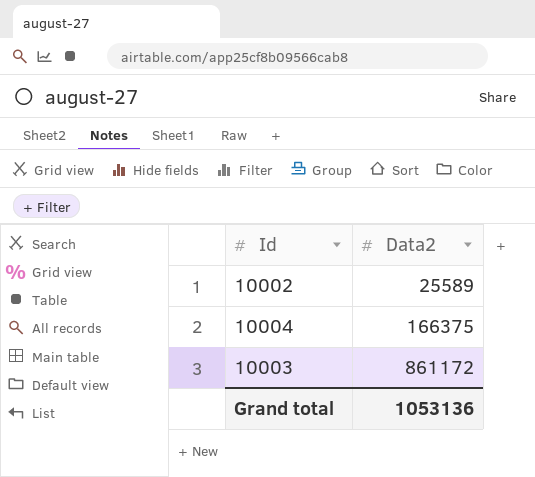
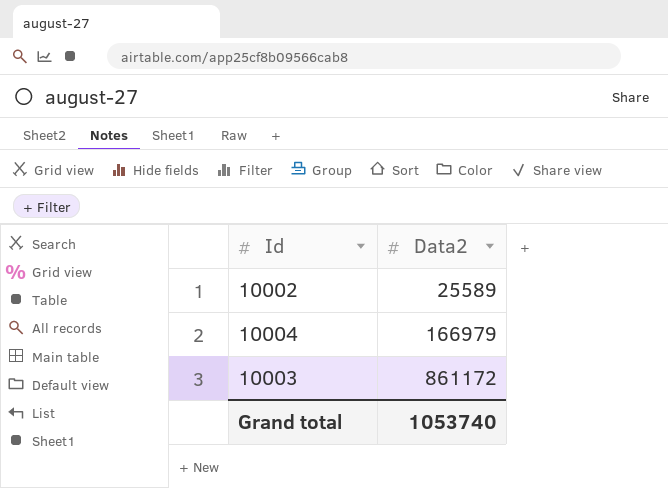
10004 | Data2: 166375 -> 166979
Grand total | Data2: 1053136 -> 1053740

